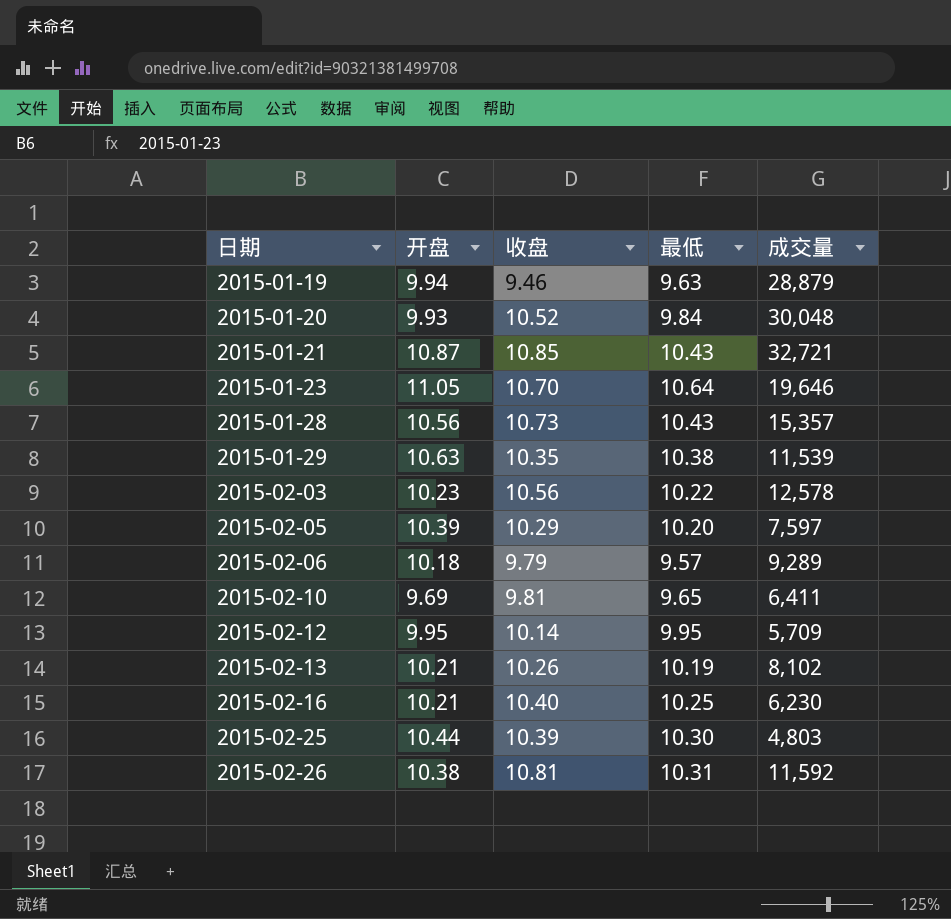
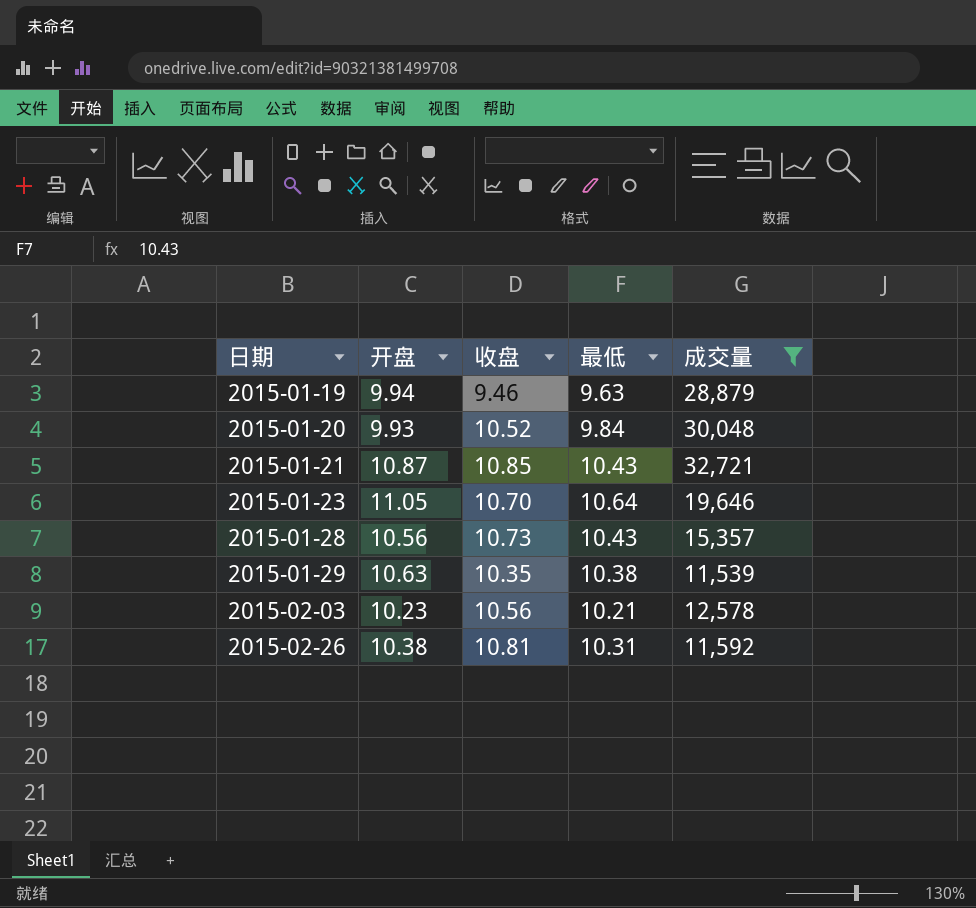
filter: none -> 成交量 >= 11,539
2015-02-03 | 最低: 10.22 -> 10.21

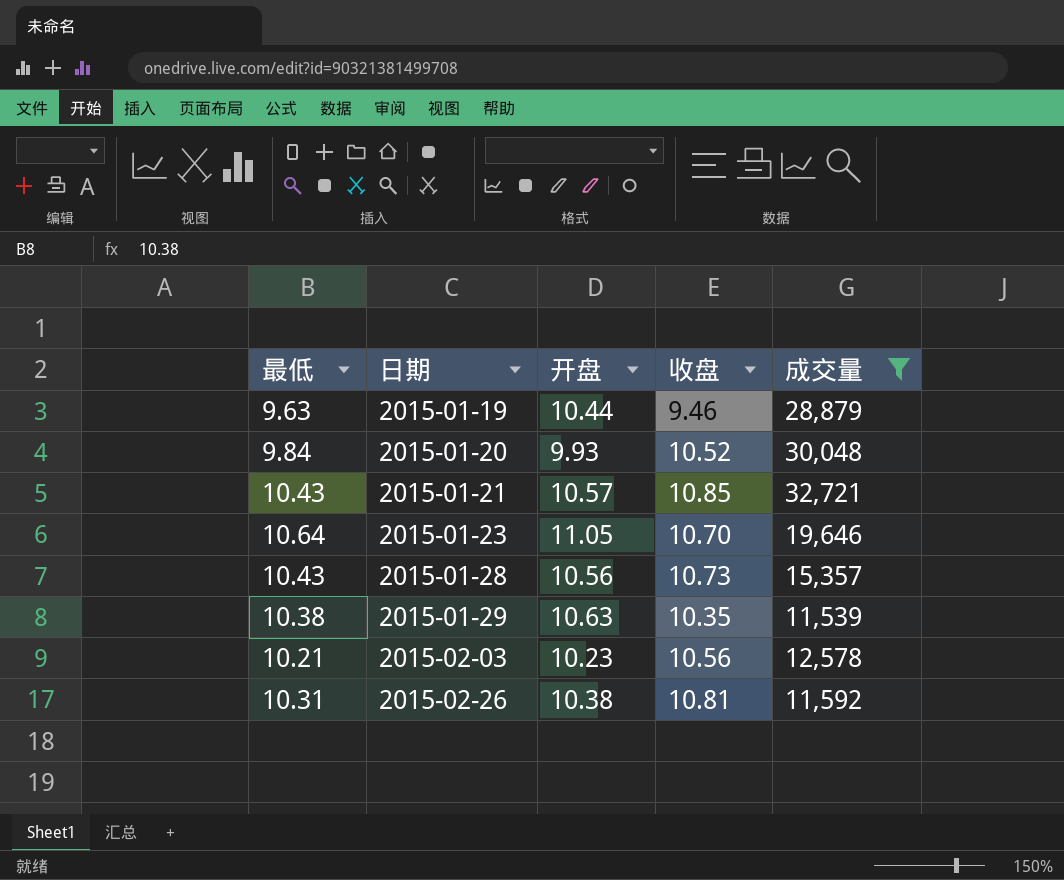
column 最低 | position: 4 -> 1
2015-01-19 | 开盘: 9.94 -> 10.44
2015-01-21 | 开盘: 10.87 -> 10.57

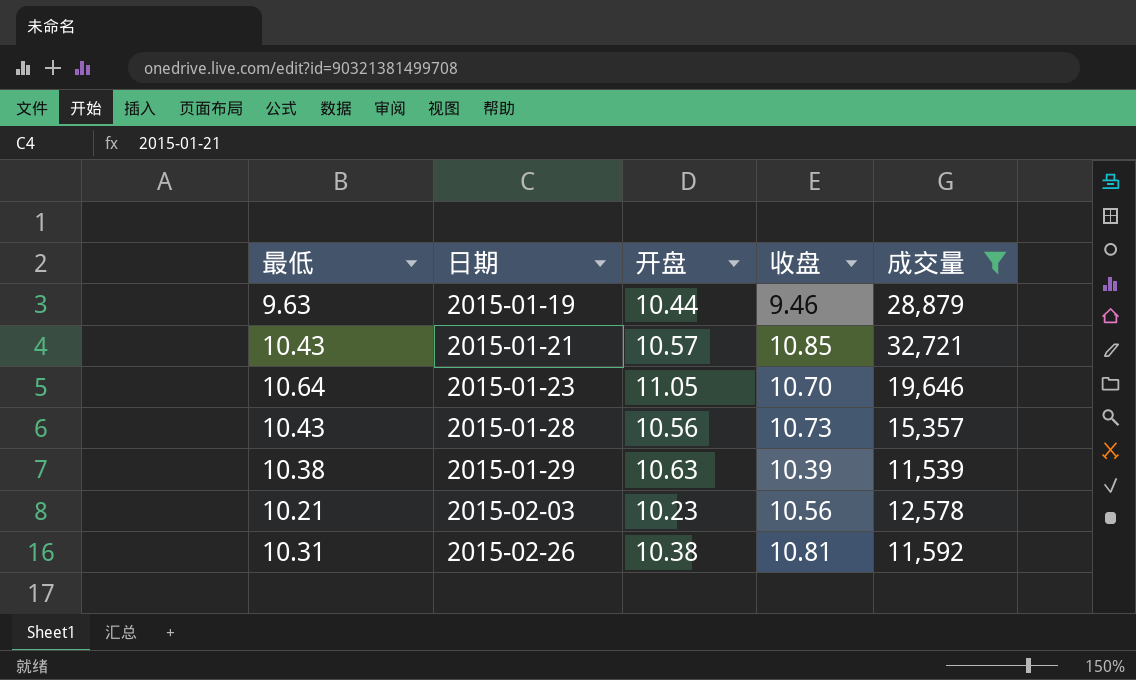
row 2015-01-20: 9.84 | 9.93 | 10.52 | 30,048 -> none
2015-01-29 | 收盘: 10.35 -> 10.39

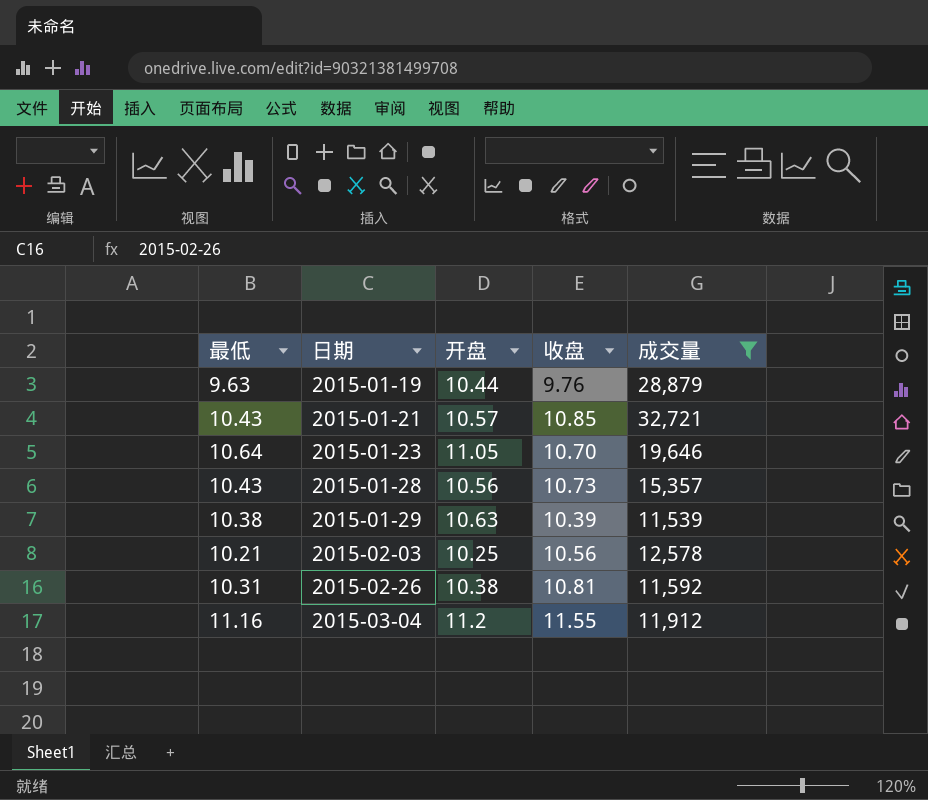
2015-01-19 | 收盘: 9.46 -> 9.76
2015-02-03 | 开盘: 10.23 -> 10.25
row 2015-03-04: none -> 11.16 | 11.2 | 11.55 | 11,912

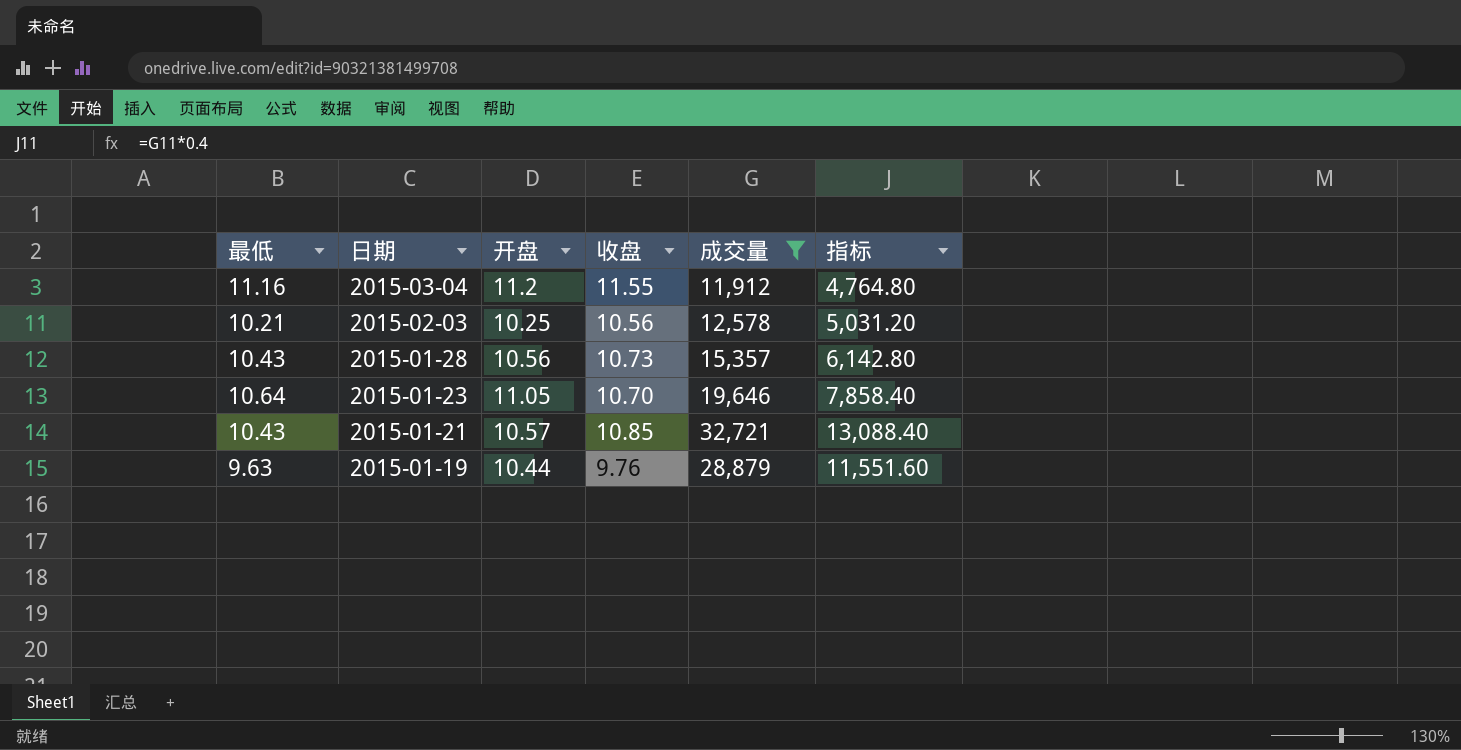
row order: 日期 ascending -> 日期 descending
column 指标 | formula: none -> [成交量] * 0.4
row 2015-01-29: 10.38 | 10.63 | 10.39 | 11,539 -> none
row 2015-02-26: 10.31 | 10.38 | 10.81 | 11,592 -> none

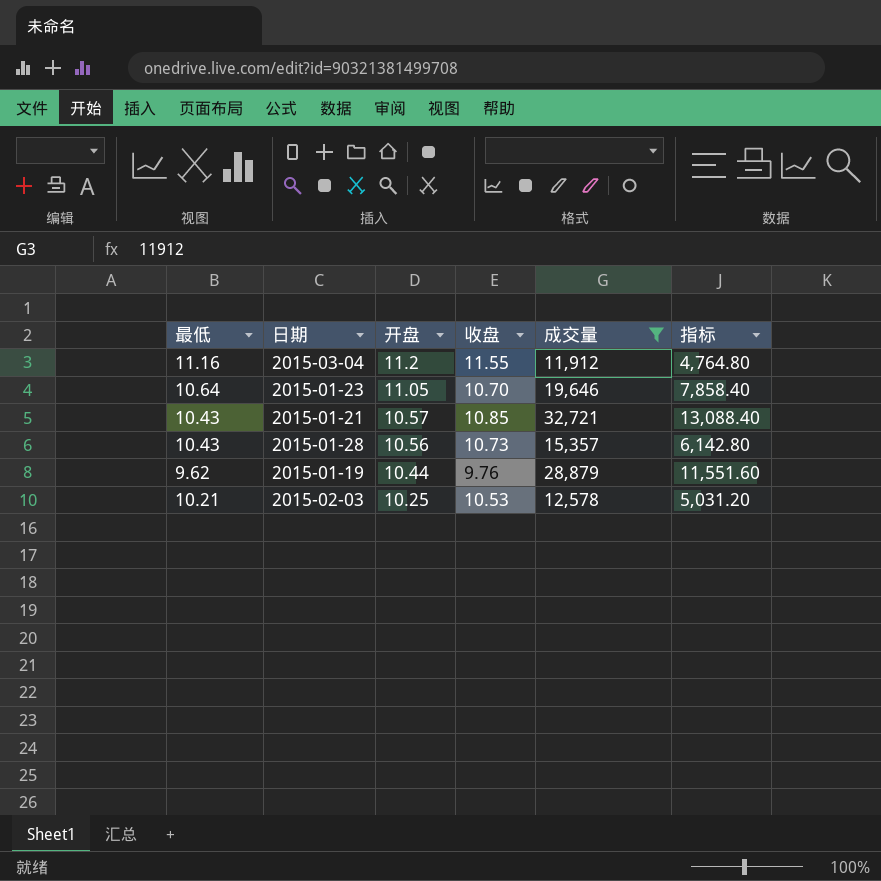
row order: 日期 descending -> 开盘 descending
2015-01-19 | 最低: 9.63 -> 9.62
2015-02-03 | 收盘: 10.56 -> 10.53

